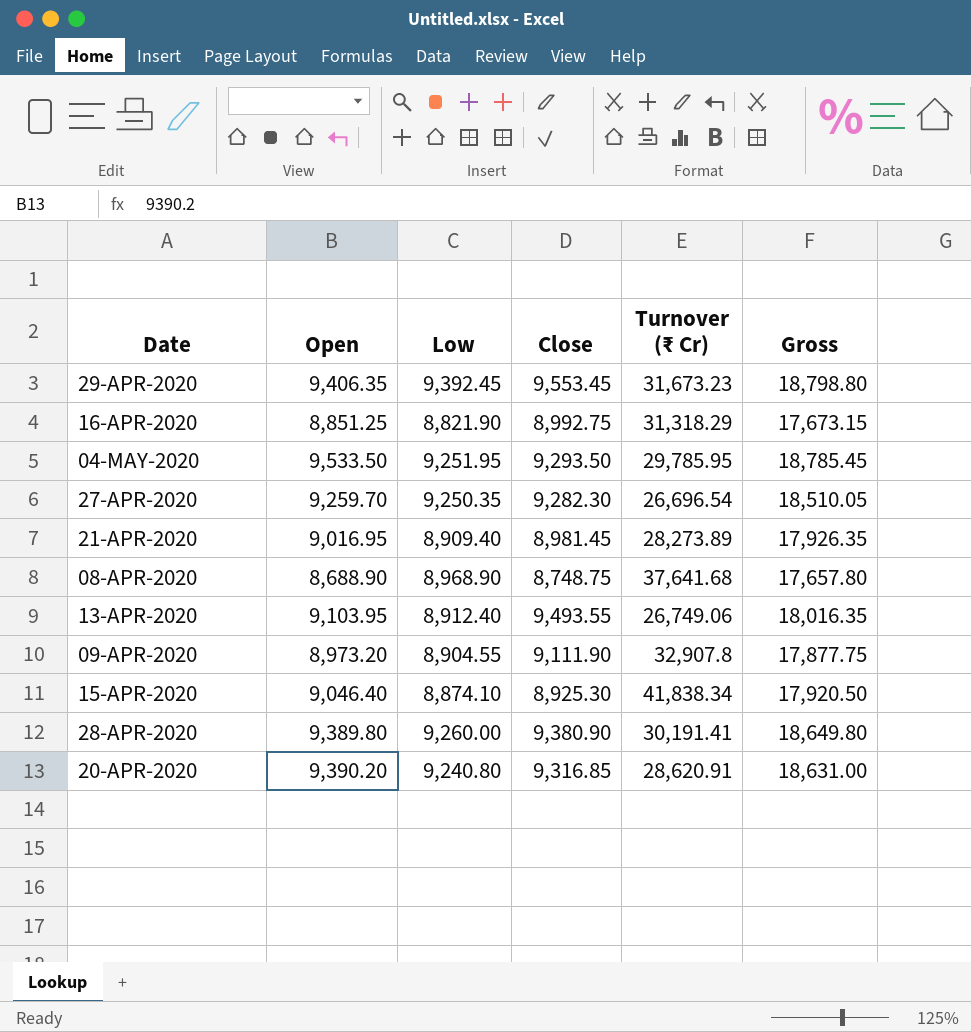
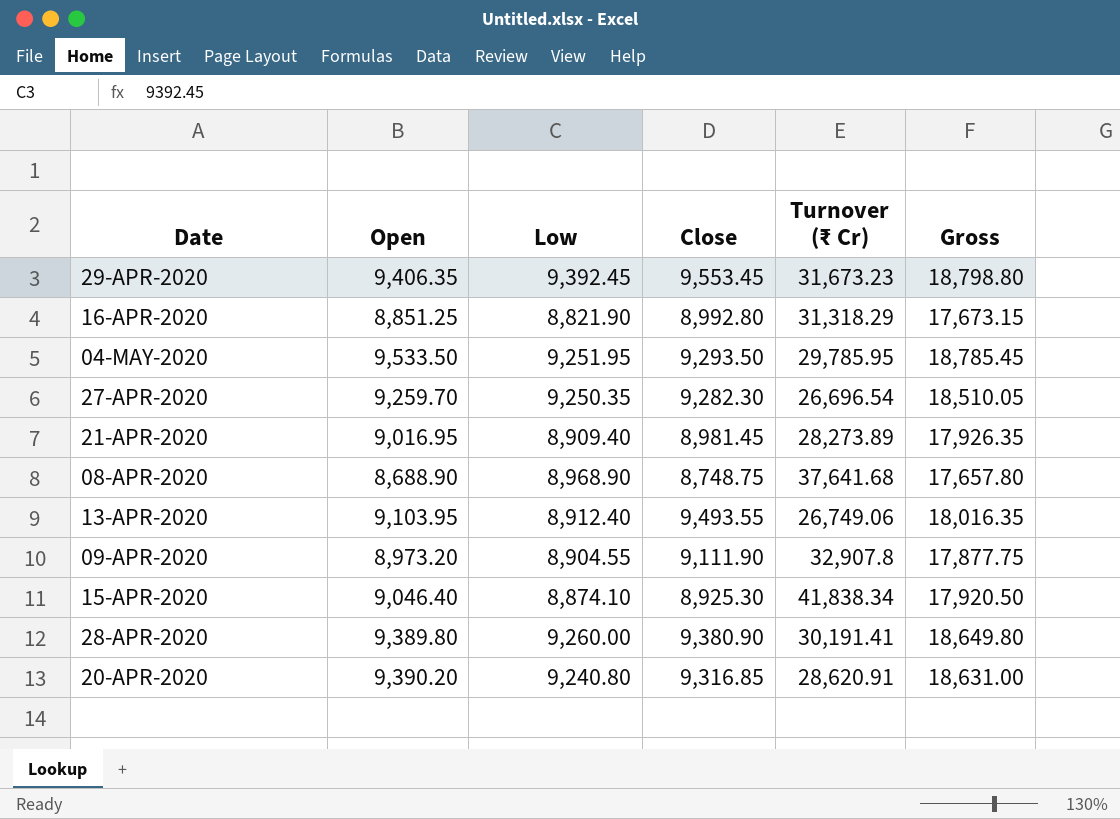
16-APR-2020 | Close: 8,992.75 -> 8,992.80

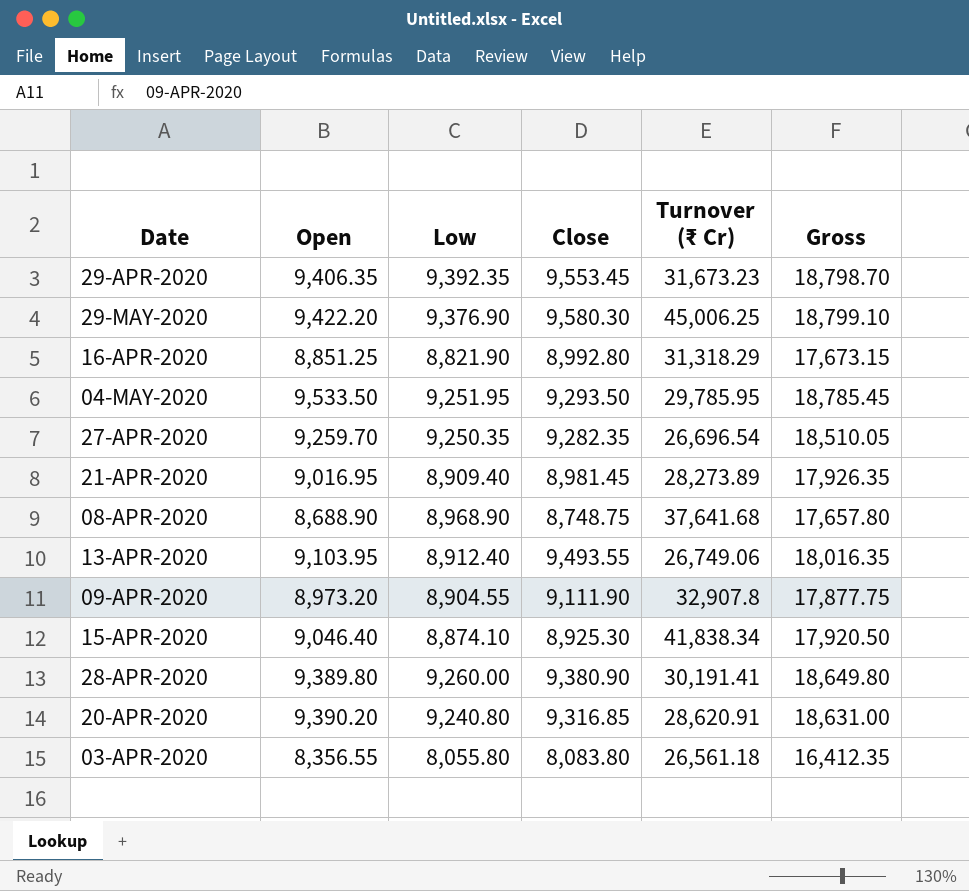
29-APR-2020 | Low: 9,392.45 -> 9,392.35
29-APR-2020 | Gross: 18,798.80 -> 18,798.70
row 29-MAY-2020: none -> 9,422.20 | 9,376.90 | 9,580.30 | 45,006.25 | 18,799.10
27-APR-2020 | Close: 9,282.30 -> 9,282.35
row 03-APR-2020: none -> 8,356.55 | 8,055.80 | 8,083.80 | 26,561.18 | 16,412.35

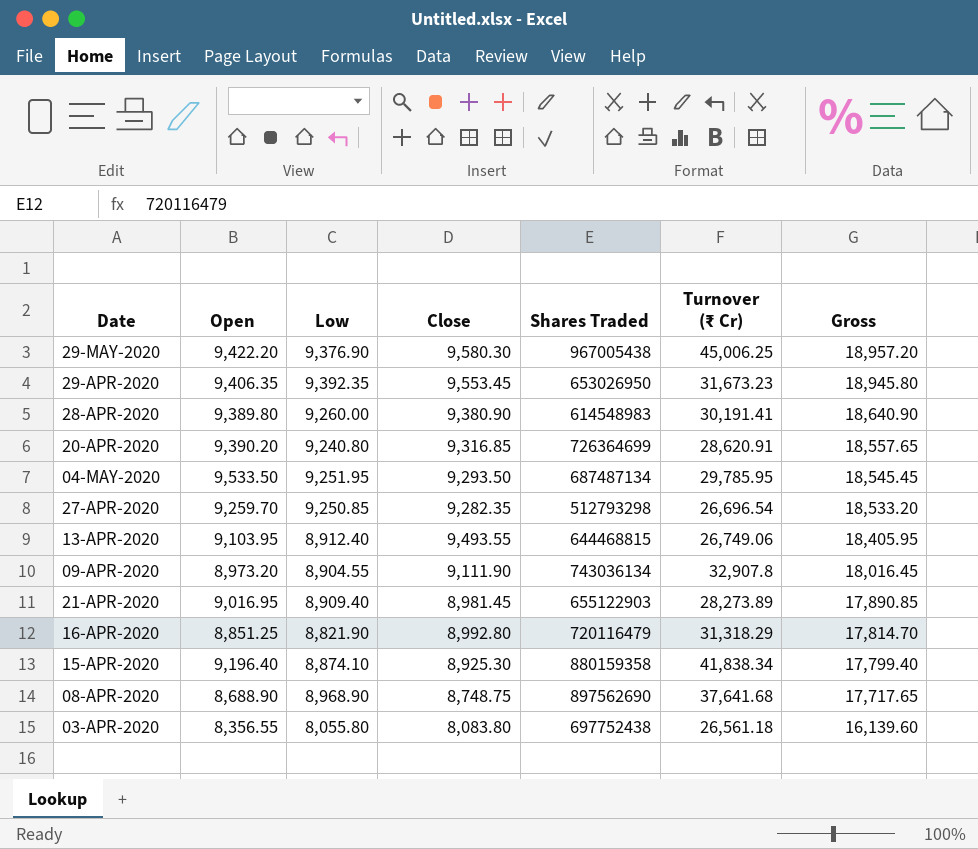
row order: none -> Gross descending
column Shares Traded | position: none -> 5
column Gross | formula: [Open] + [Low] -> [Low] + [Close]
27-APR-2020 | Low: 9,250.35 -> 9,250.85
15-APR-2020 | Open: 9,046.40 -> 9,196.40

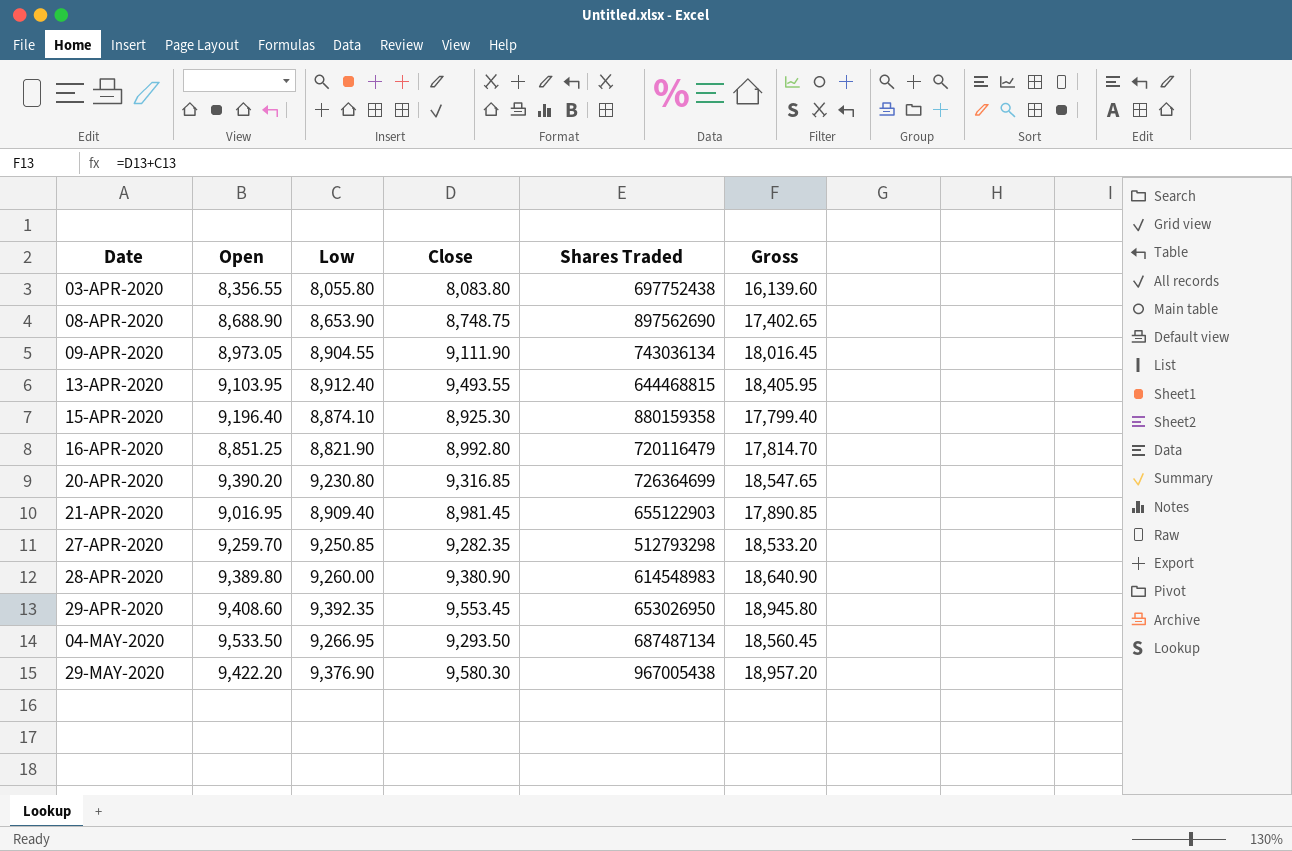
row order: Gross descending -> Date ascending
column Turnover (₹ Cr) | position: 6 -> none
08-APR-2020 | Low: 8,968.90 -> 8,653.90
08-APR-2020 | Gross: 17,717.65 -> 17,402.65
09-APR-2020 | Open: 8,973.20 -> 8,973.05
20-APR-2020 | Low: 9,240.80 -> 9,230.80
20-APR-2020 | Gross: 18,557.65 -> 18,547.65
29-APR-2020 | Open: 9,406.35 -> 9,408.60
04-MAY-2020 | Low: 9,251.95 -> 9,266.95
04-MAY-2020 | Gross: 18,545.45 -> 18,560.45

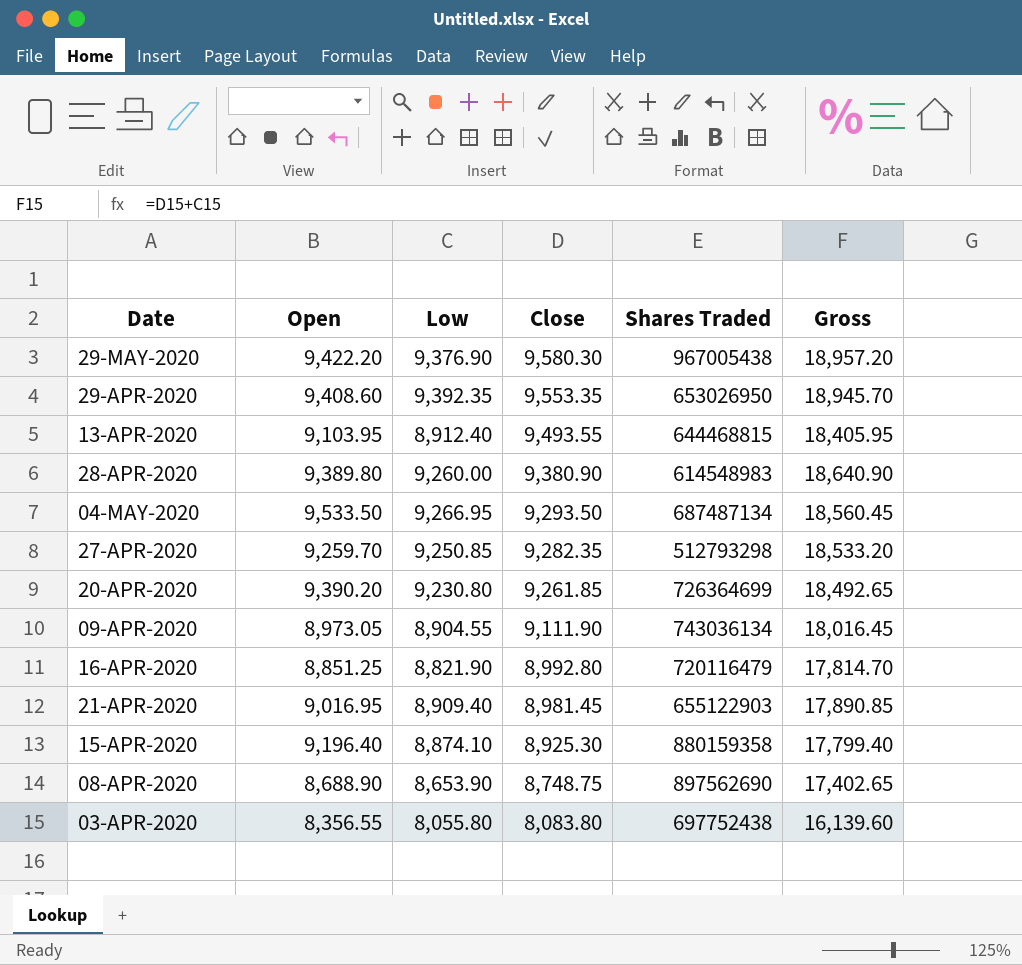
row order: Date ascending -> Close descending
29-APR-2020 | Close: 9,553.45 -> 9,553.35
29-APR-2020 | Gross: 18,945.80 -> 18,945.70
20-APR-2020 | Close: 9,316.85 -> 9,261.85
20-APR-2020 | Gross: 18,547.65 -> 18,492.65

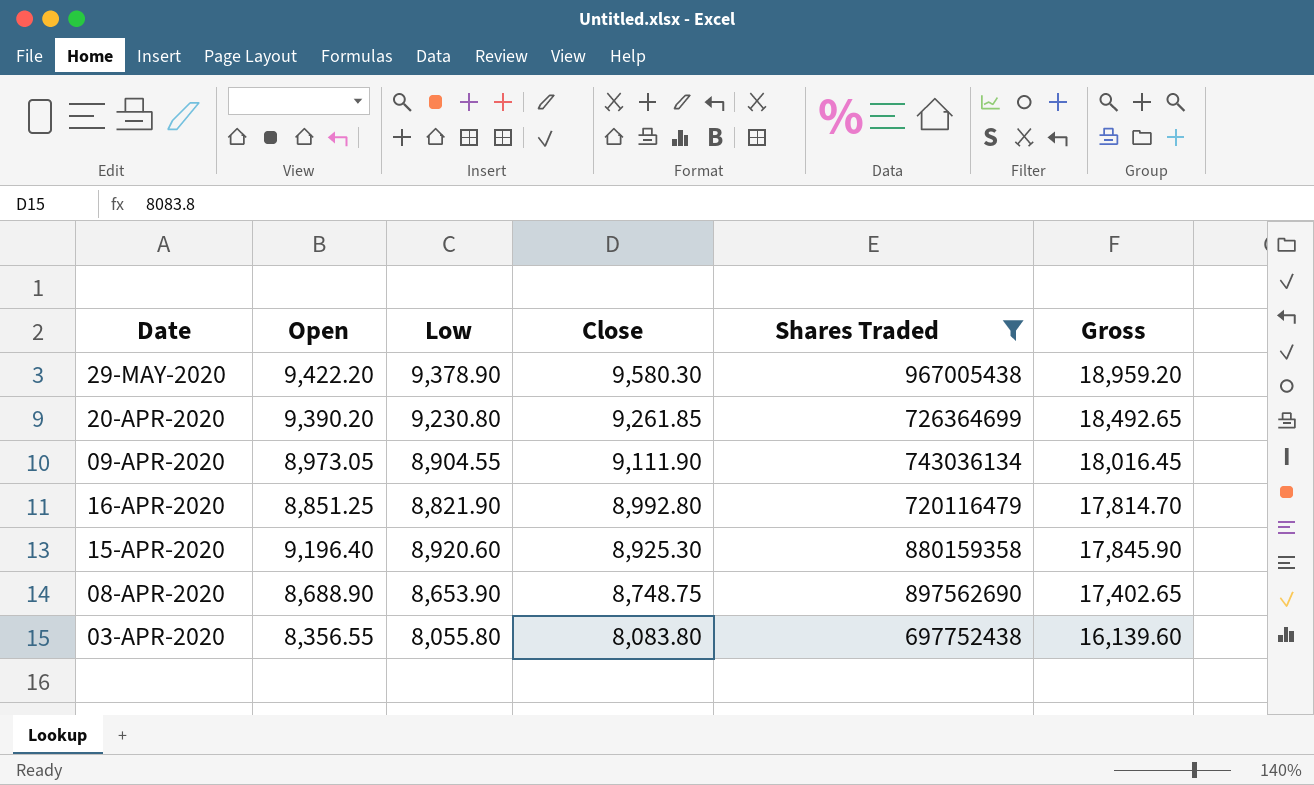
filter: none -> Shares Traded >= 697752438
29-MAY-2020 | Low: 9,376.90 -> 9,378.90
29-MAY-2020 | Gross: 18,957.20 -> 18,959.20
15-APR-2020 | Low: 8,874.10 -> 8,920.60
15-APR-2020 | Gross: 17,799.40 -> 17,845.90

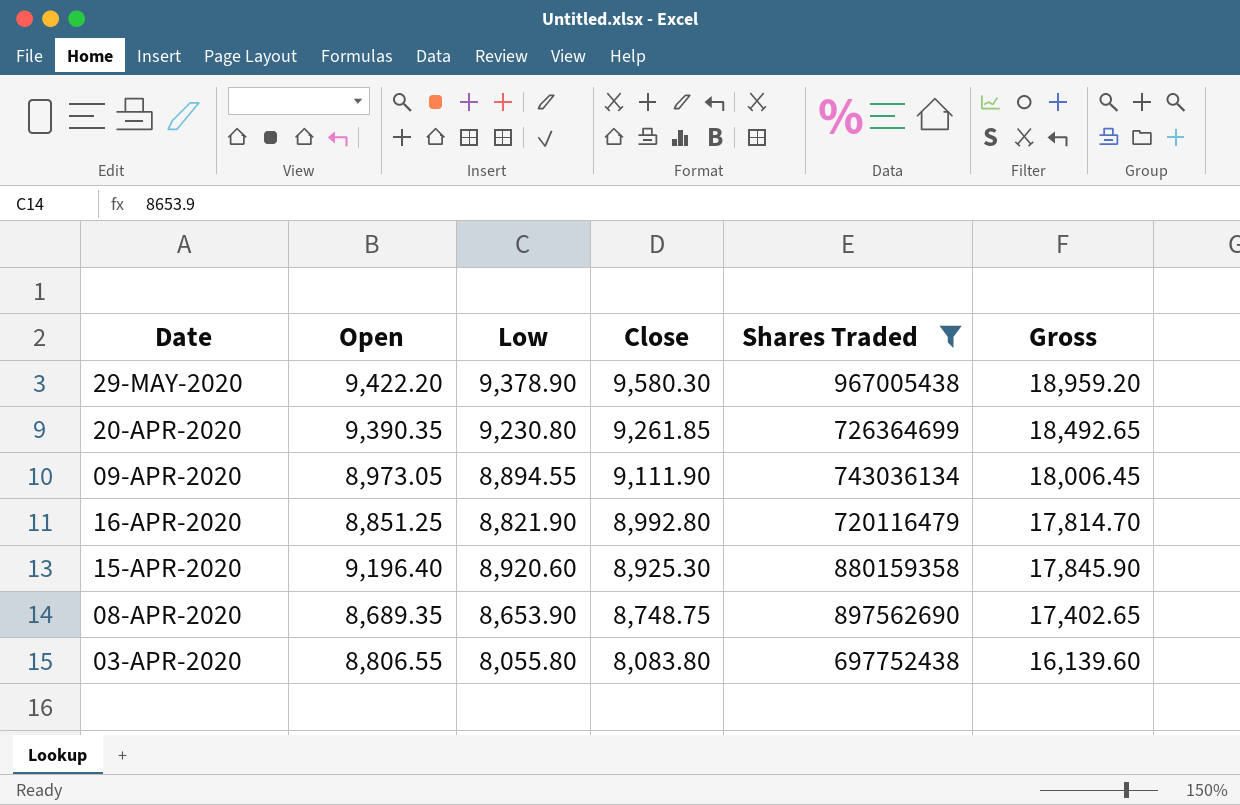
20-APR-2020 | Open: 9,390.20 -> 9,390.35
09-APR-2020 | Low: 8,904.55 -> 8,894.55
09-APR-2020 | Gross: 18,016.45 -> 18,006.45
08-APR-2020 | Open: 8,688.90 -> 8,689.35
03-APR-2020 | Open: 8,356.55 -> 8,806.55

